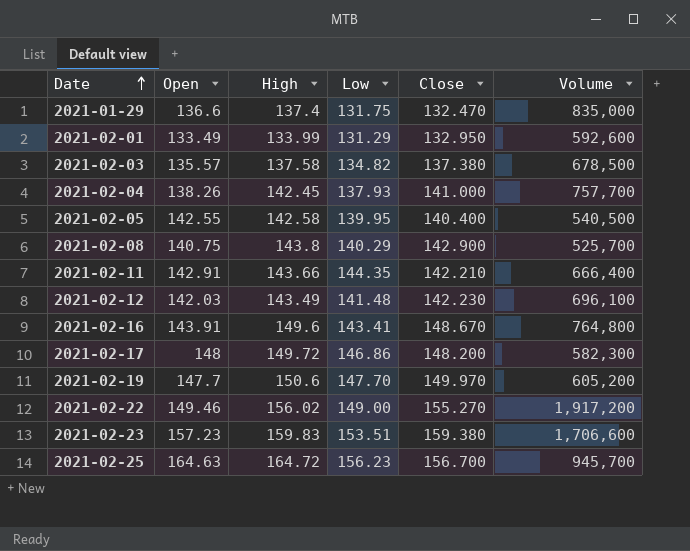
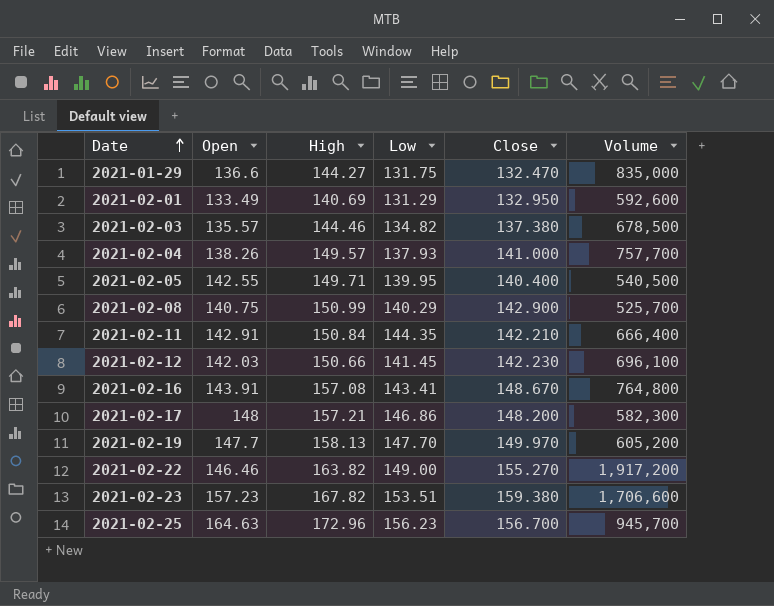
2021-01-29 | High: 137.4 -> 144.27
2021-02-01 | High: 133.99 -> 140.69
2021-02-03 | High: 137.58 -> 144.46
2021-02-04 | High: 142.45 -> 149.57
2021-02-05 | High: 142.58 -> 149.71
2021-02-08 | High: 143.8 -> 150.99
2021-02-11 | High: 143.66 -> 150.84
2021-02-12 | High: 143.49 -> 150.66
2021-02-12 | Low: 141.48 -> 141.45
2021-02-16 | High: 149.6 -> 157.08
2021-02-17 | High: 149.72 -> 157.21
2021-02-19 | High: 150.6 -> 158.13
2021-02-22 | Open: 149.46 -> 146.46
2021-02-22 | High: 156.02 -> 163.82
2021-02-23 | High: 159.83 -> 167.82
2021-02-25 | High: 164.72 -> 172.96

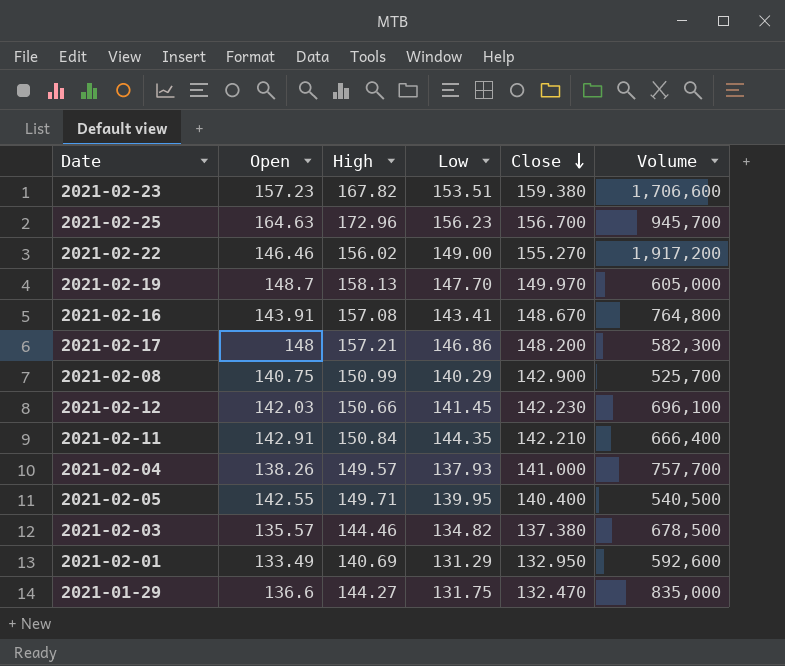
row order: Date ascending -> Close descending
2021-02-22 | High: 163.82 -> 156.02
2021-02-19 | Open: 147.7 -> 148.7
2021-02-19 | Volume: 605,200 -> 605,000

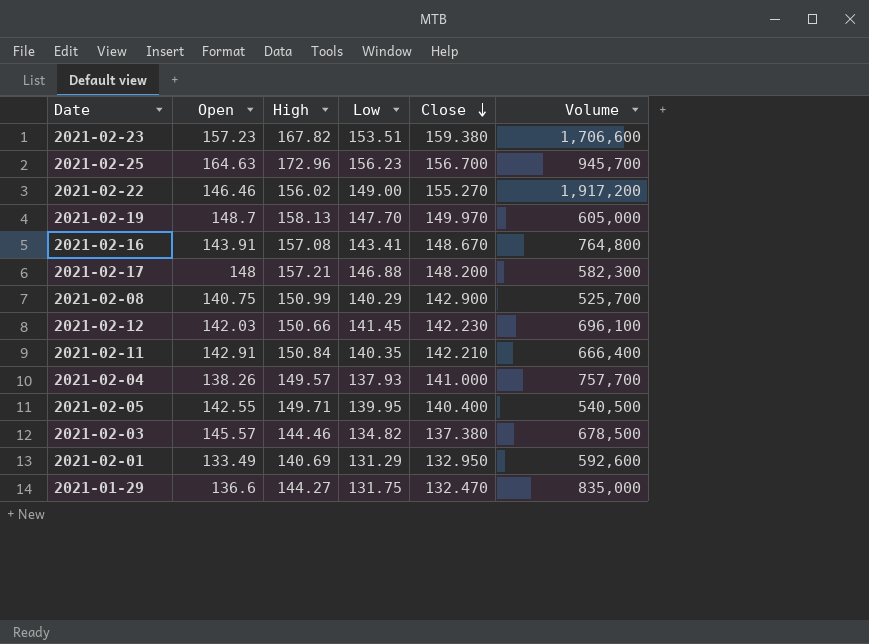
2021-02-17 | Low: 146.86 -> 146.88
2021-02-11 | Low: 144.35 -> 140.35
2021-02-03 | Open: 135.57 -> 145.57

